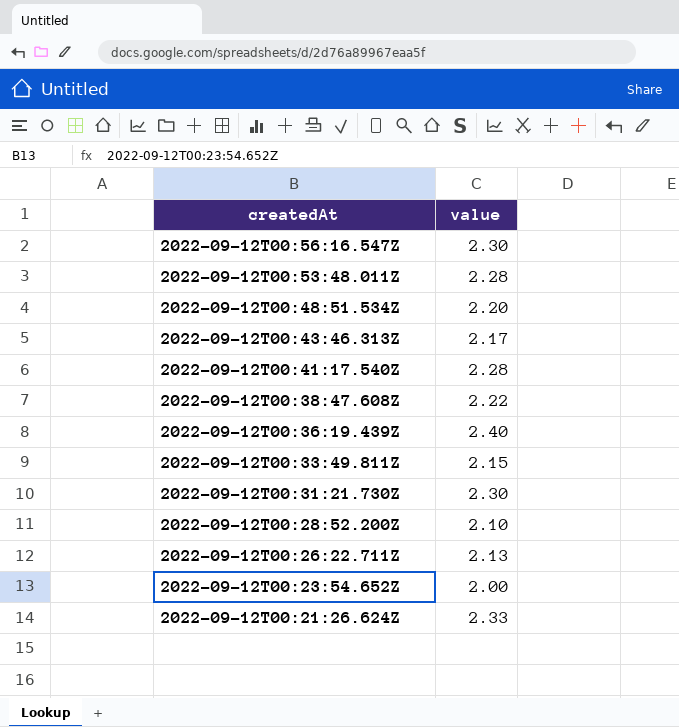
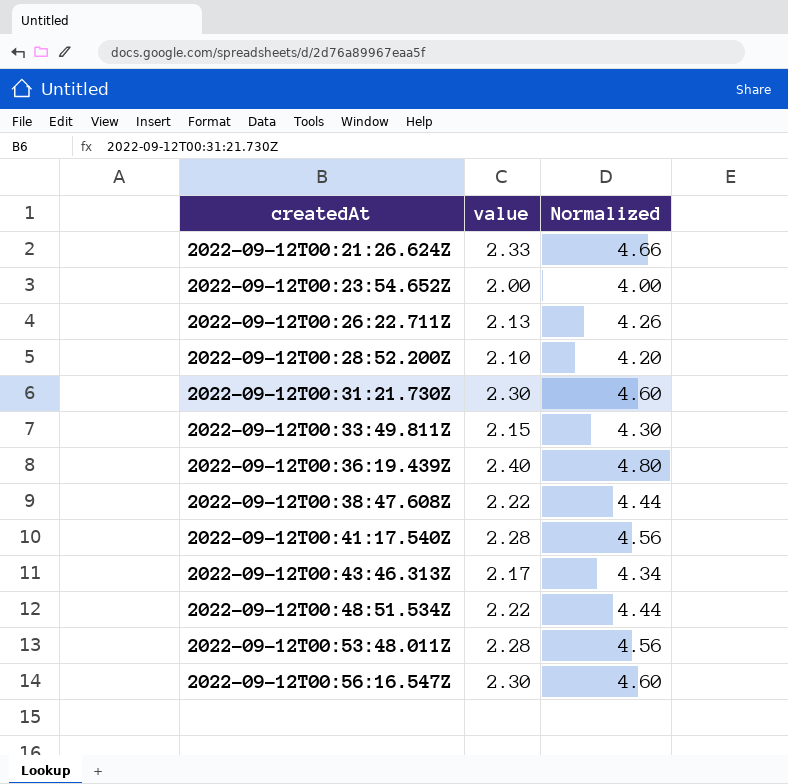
row order: createdAt descending -> createdAt ascending
column Normalized | formula: none -> [value] * 2
2022-09-12T00:48:51.534Z | value: 2.20 -> 2.22

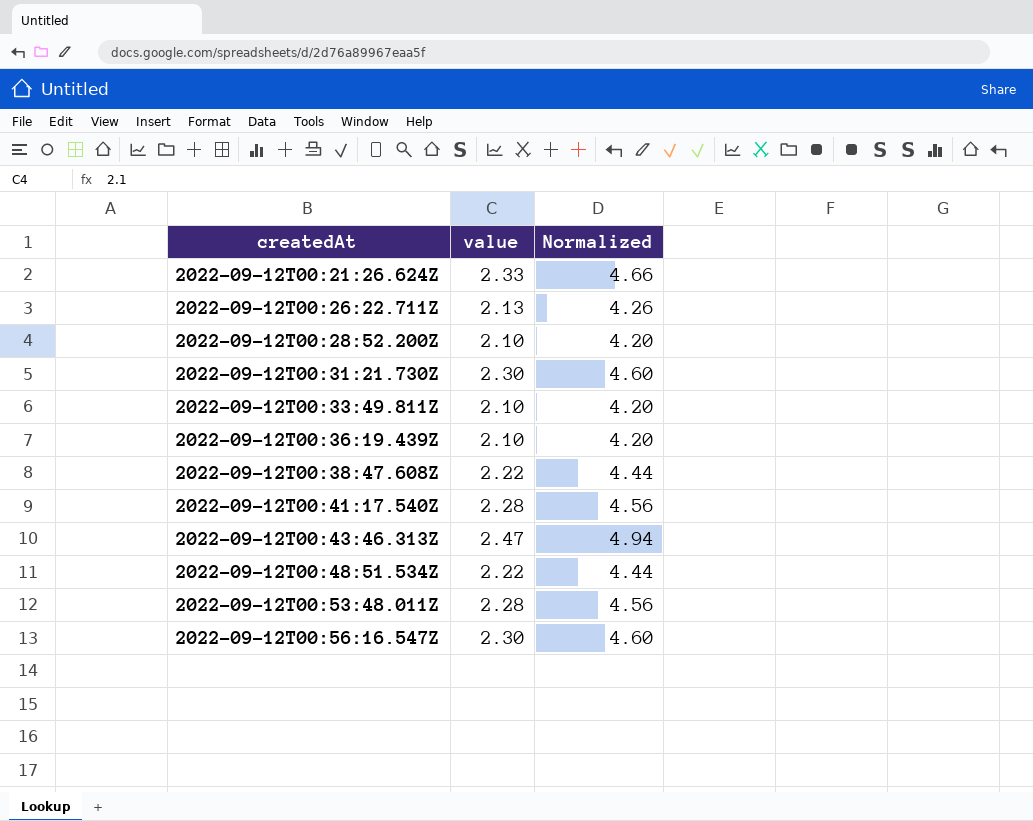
row 2022-09-12T00:23:54.652Z: 2.00 | 4.00 -> none
2022-09-12T00:33:49.811Z | value: 2.15 -> 2.10
2022-09-12T00:33:49.811Z | Normalized: 4.30 -> 4.20
2022-09-12T00:36:19.439Z | value: 2.40 -> 2.10
2022-09-12T00:36:19.439Z | Normalized: 4.80 -> 4.20
2022-09-12T00:43:46.313Z | value: 2.17 -> 2.47
2022-09-12T00:43:46.313Z | Normalized: 4.34 -> 4.94

